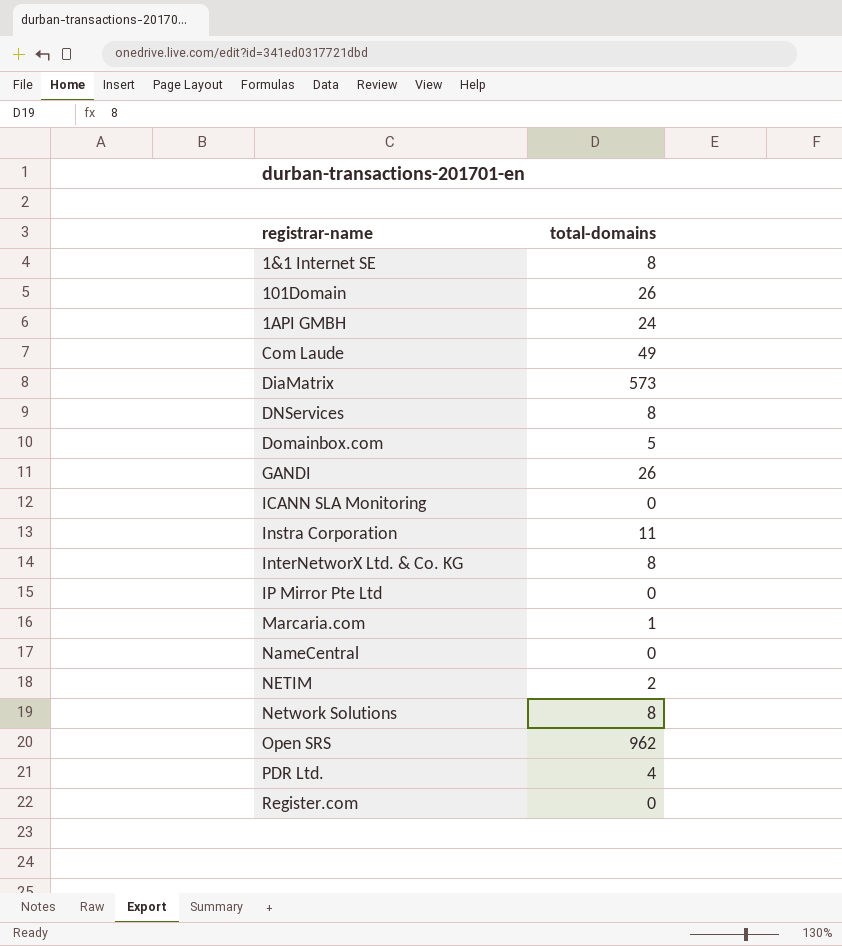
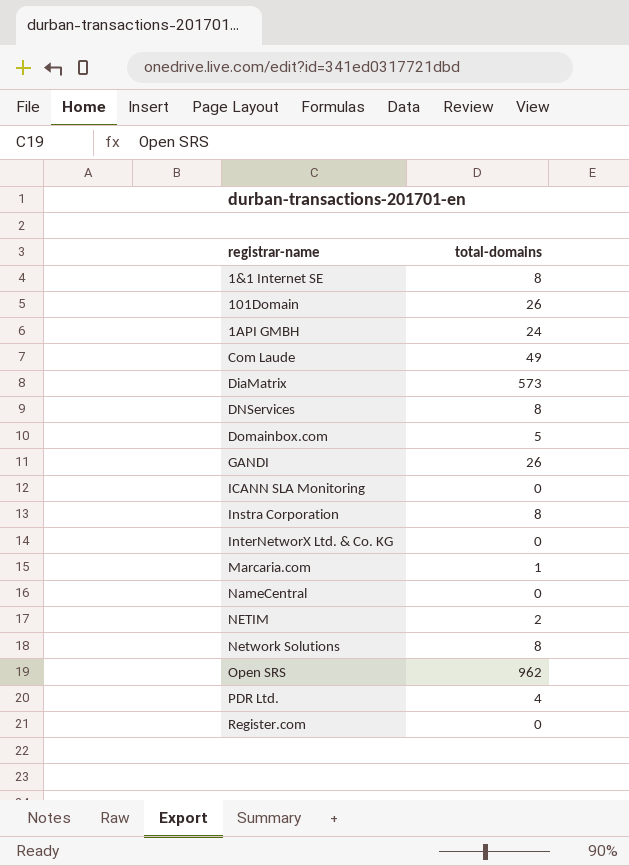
row IP Mirror Pte Ltd: 0 -> none
Instra Corporation | total-domains: 11 -> 8
InterNetworX Ltd. & Co. KG | total-domains: 8 -> 0

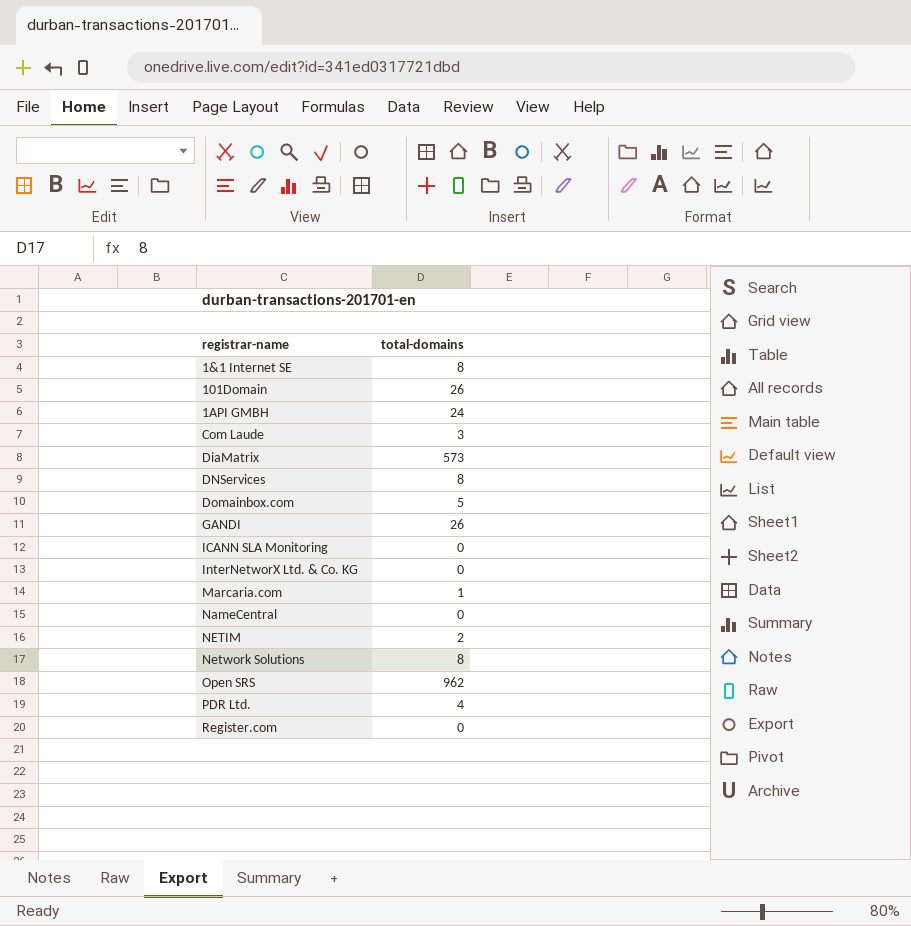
row Instra Corporation: 8 -> none
Com Laude | total-domains: 49 -> 3

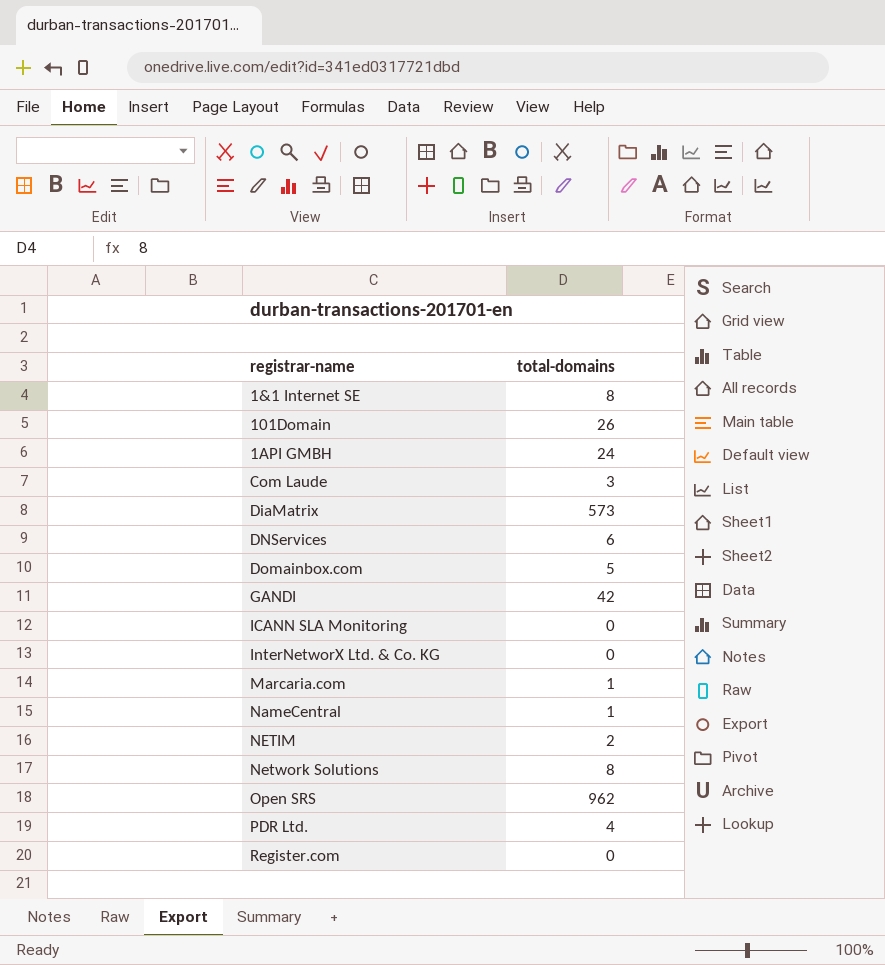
DNServices | total-domains: 8 -> 6
GANDI | total-domains: 26 -> 42
NameCentral | total-domains: 0 -> 1

